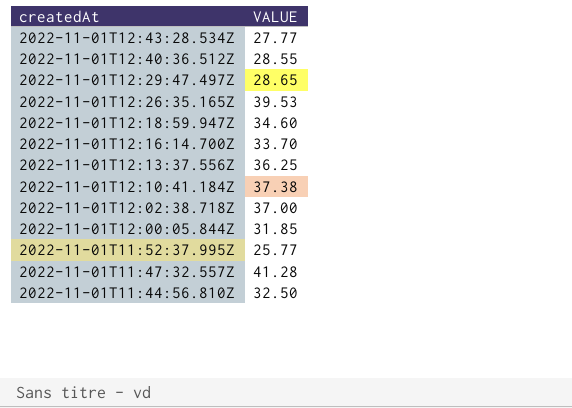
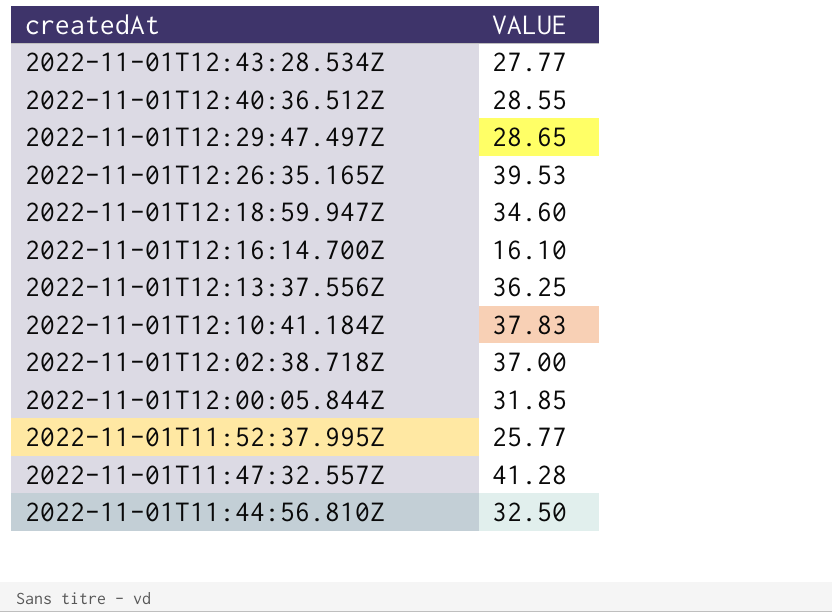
2022-11-01T12:16:14.700Z | VALUE: 33.70 -> 16.10
2022-11-01T12:10:41.184Z | VALUE: 37.38 -> 37.83

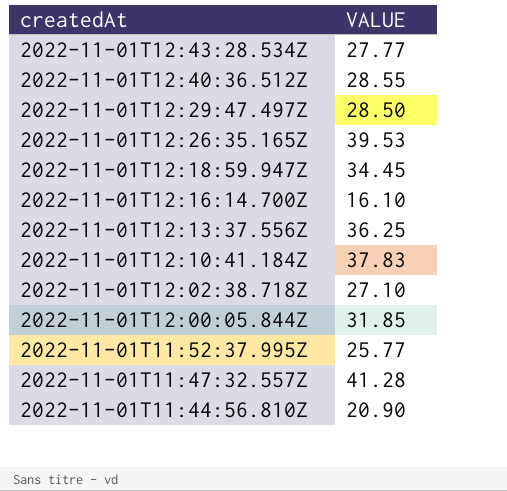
2022-11-01T12:29:47.497Z | VALUE: 28.65 -> 28.50
2022-11-01T12:18:59.947Z | VALUE: 34.60 -> 34.45
2022-11-01T12:02:38.718Z | VALUE: 37.00 -> 27.10
2022-11-01T11:44:56.810Z | VALUE: 32.50 -> 20.90

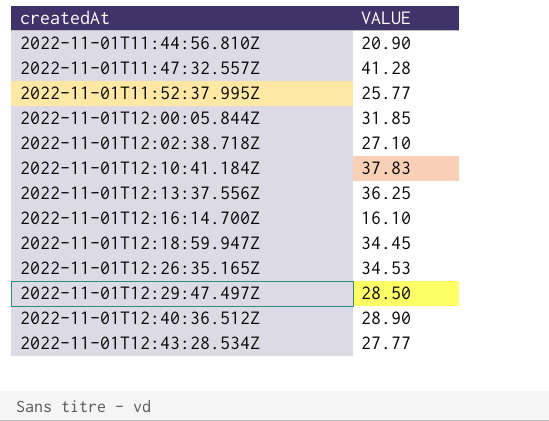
row order: createdAt descending -> createdAt ascending
2022-11-01T12:26:35.165Z | VALUE: 39.53 -> 34.53
2022-11-01T12:40:36.512Z | VALUE: 28.55 -> 28.90

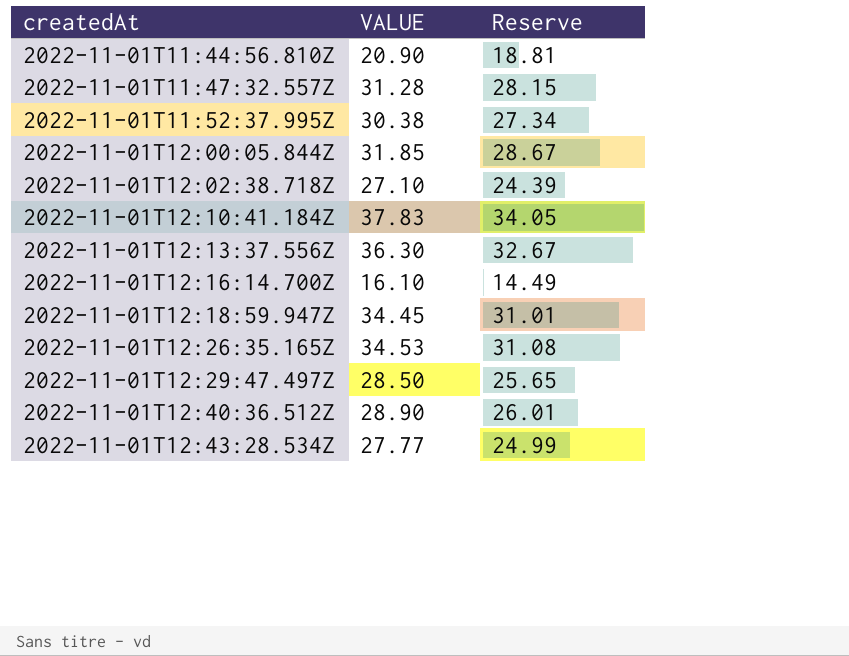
column Reserve | formula: none -> [VALUE] * 0.9
2022-11-01T11:47:32.557Z | VALUE: 41.28 -> 31.28
2022-11-01T11:52:37.995Z | VALUE: 25.77 -> 30.38
2022-11-01T12:13:37.556Z | VALUE: 36.25 -> 36.30

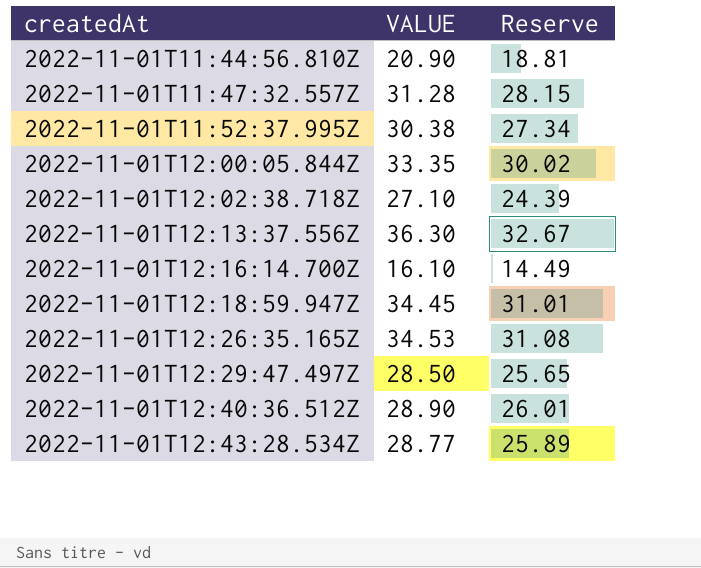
row 2022-11-01T12:10:41.184Z: 37.83 | 34.05 -> none
2022-11-01T12:00:05.844Z | VALUE: 31.85 -> 33.35
2022-11-01T12:00:05.844Z | Reserve: 28.67 -> 30.02
2022-11-01T12:43:28.534Z | VALUE: 27.77 -> 28.77
2022-11-01T12:43:28.534Z | Reserve: 24.99 -> 25.89

